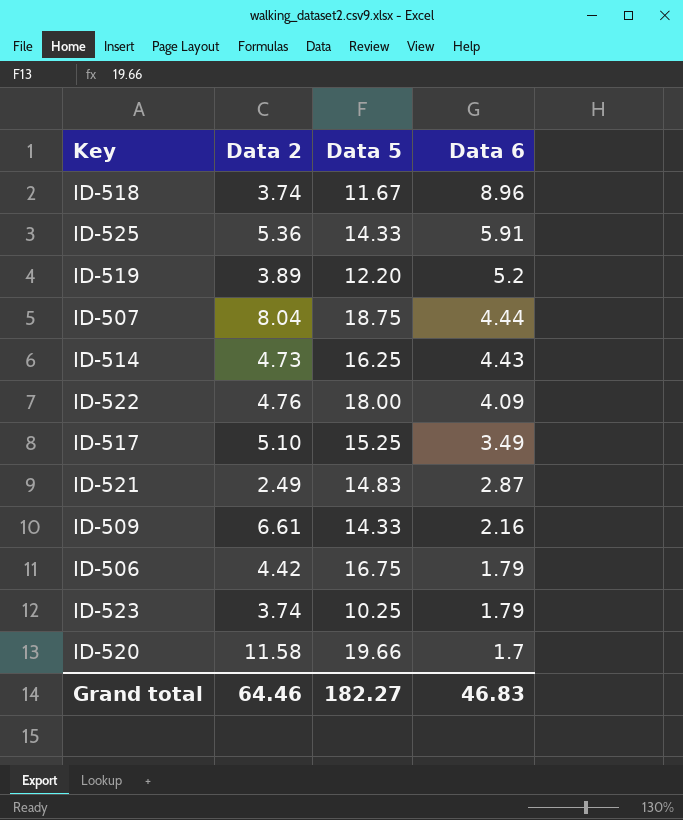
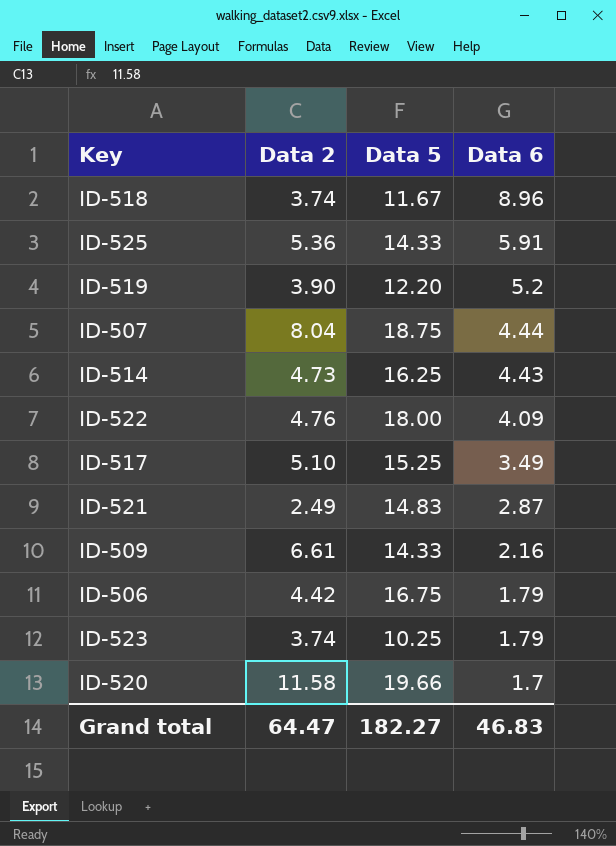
ID-519 | Data 2: 3.89 -> 3.90
Grand total | Data 2: 64.46 -> 64.47

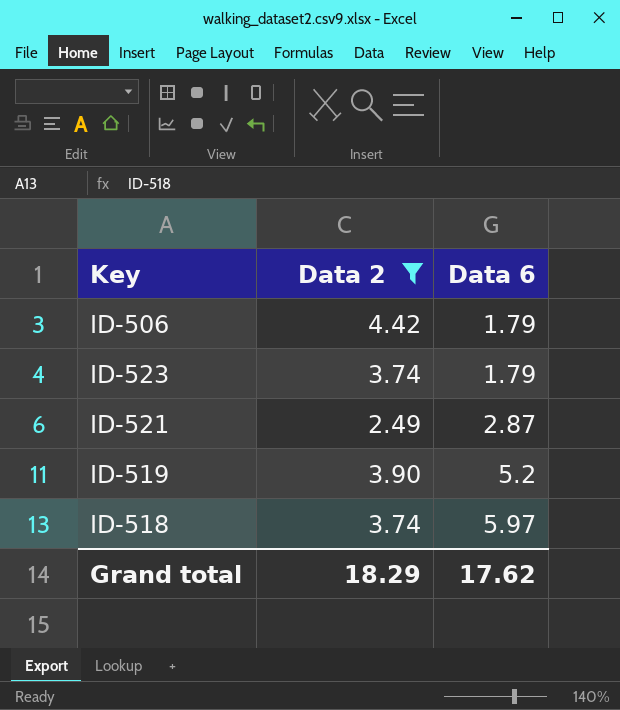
filter: none -> Data 2 <= 4.42
row order: Data 6 descending -> Data 6 ascending
column Data 5 | position: 3 -> none
ID-518 | Data 6: 8.96 -> 5.97
Grand total | Data 2: 64.47 -> 18.29
Grand total | Data 6: 46.83 -> 17.62

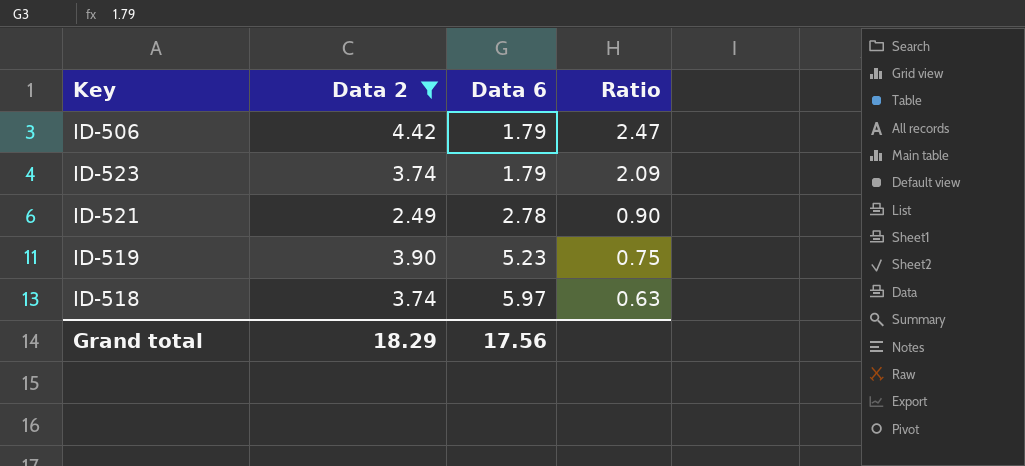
column Ratio | formula: none -> [Data 2] / [Data 6]
ID-521 | Data 6: 2.87 -> 2.78
ID-519 | Data 6: 5.2 -> 5.23
Grand total | Data 6: 17.62 -> 17.56

